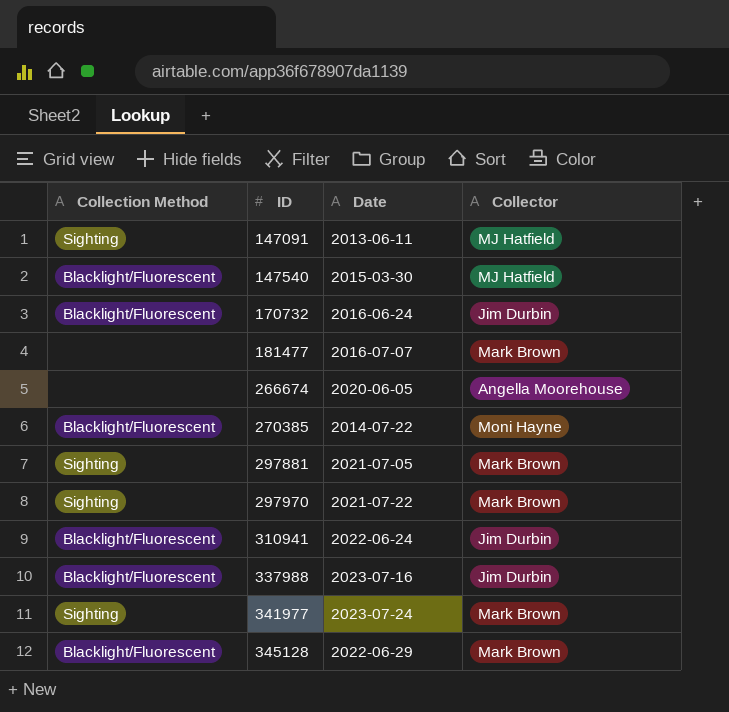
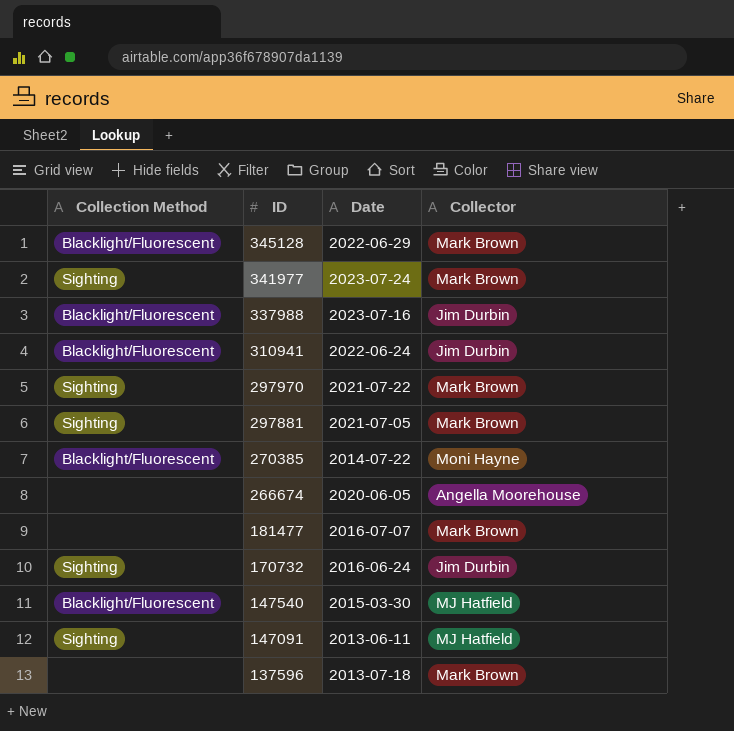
row order: ID ascending -> ID descending
170732 | Collection Method: Blacklight/Fluorescent -> Sighting
row 137596: none -> none | 2013-07-18 | Mark Brown

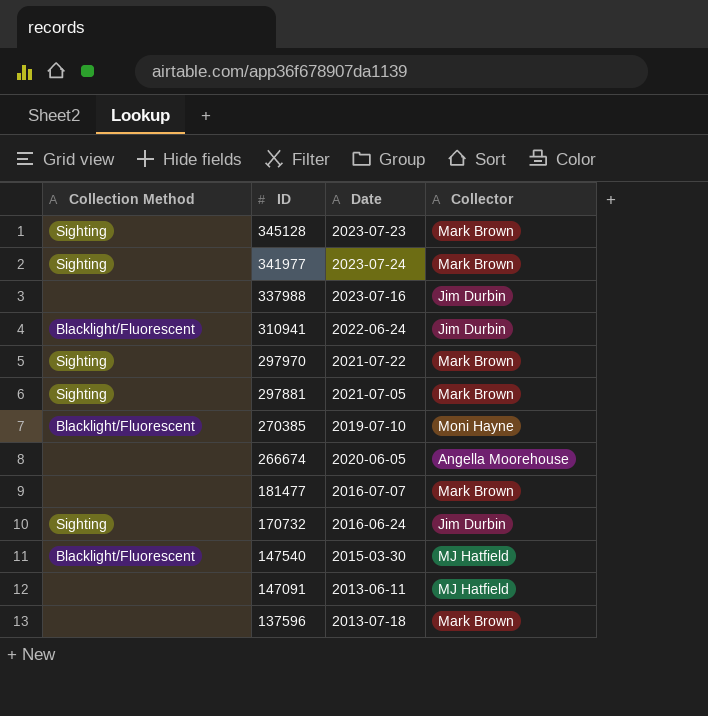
345128 | Collection Method: Blacklight/Fluorescent -> Sighting
345128 | Date: 2022-06-29 -> 2023-07-23
337988 | Collection Method: Blacklight/Fluorescent -> none
270385 | Date: 2014-07-22 -> 2019-07-10
147091 | Collection Method: Sighting -> none

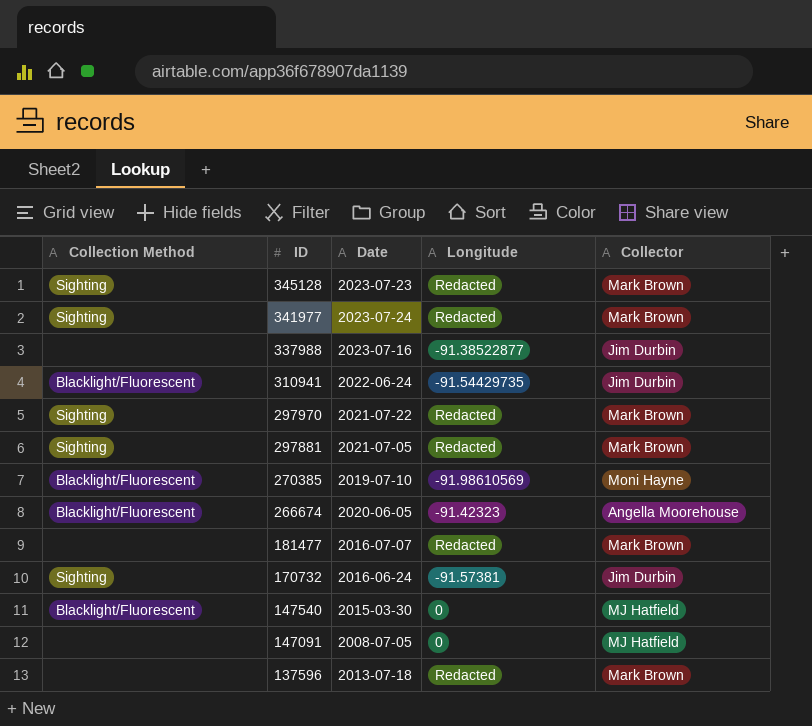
column Longitude | position: none -> 4
266674 | Collection Method: none -> Blacklight/Fluorescent
147091 | Date: 2013-06-11 -> 2008-07-05

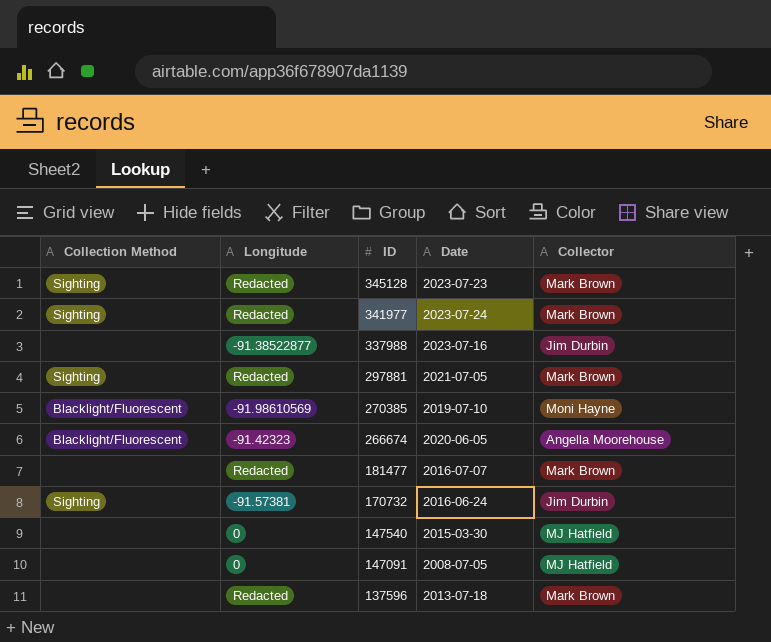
column Longitude | position: 4 -> 2
row 310941: Blacklight/Fluorescent | 2022-06-24 | -91.54429735 | Jim Durbin -> none
row 297970: Sighting | 2021-07-22 | Redacted | Mark Brown -> none
147540 | Collection Method: Blacklight/Fluorescent -> none

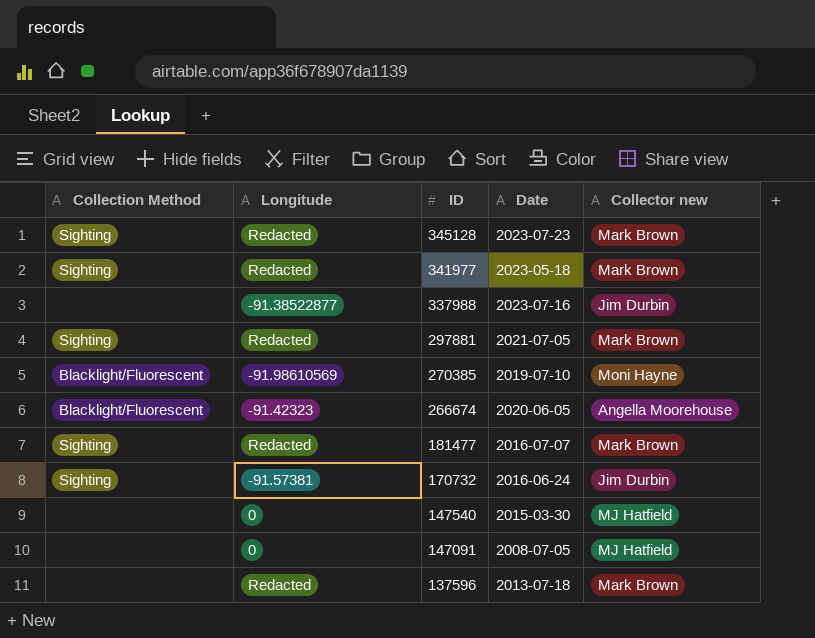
column name: Collector -> Collector new
341977 | Date: 2023-07-24 -> 2023-05-18
181477 | Collection Method: none -> Sighting

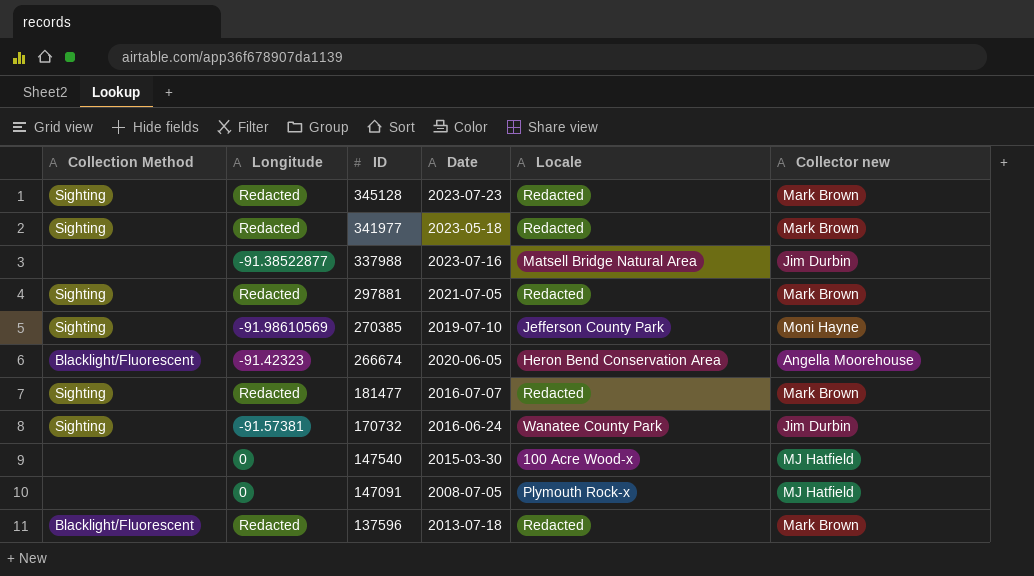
column Locale | position: none -> 5
270385 | Collection Method: Blacklight/Fluorescent -> Sighting
137596 | Collection Method: none -> Blacklight/Fluorescent

